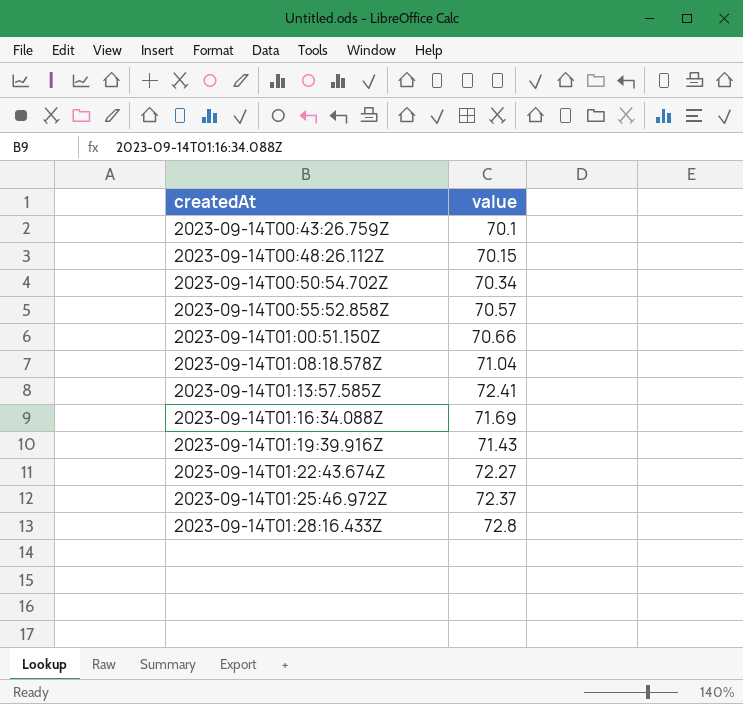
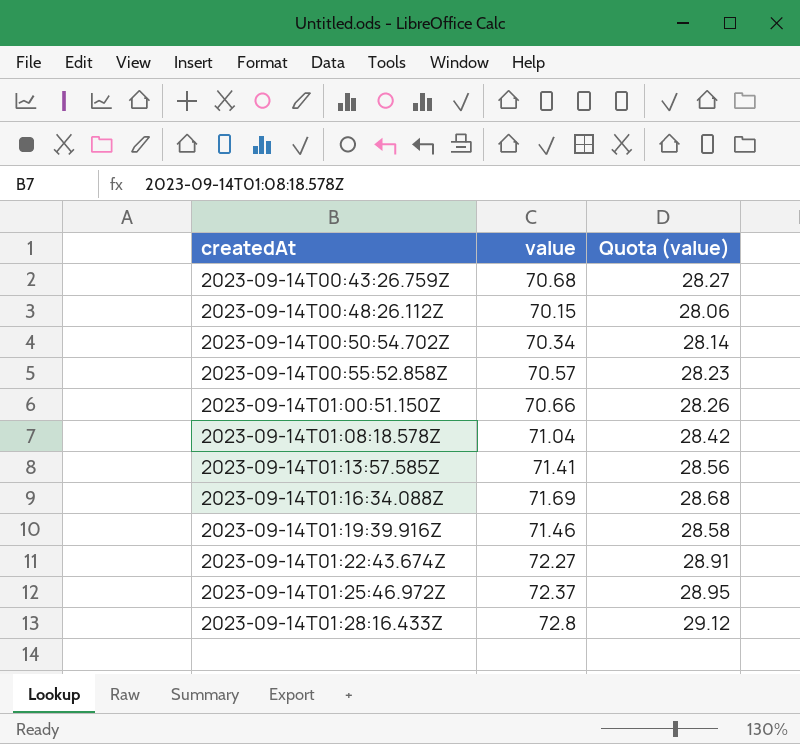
column Quota (value) | formula: none -> [value] * 0.4
2023-09-14T00:43:26.759Z | value: 70.1 -> 70.68
2023-09-14T01:13:57.585Z | value: 72.41 -> 71.41
2023-09-14T01:19:39.916Z | value: 71.43 -> 71.46

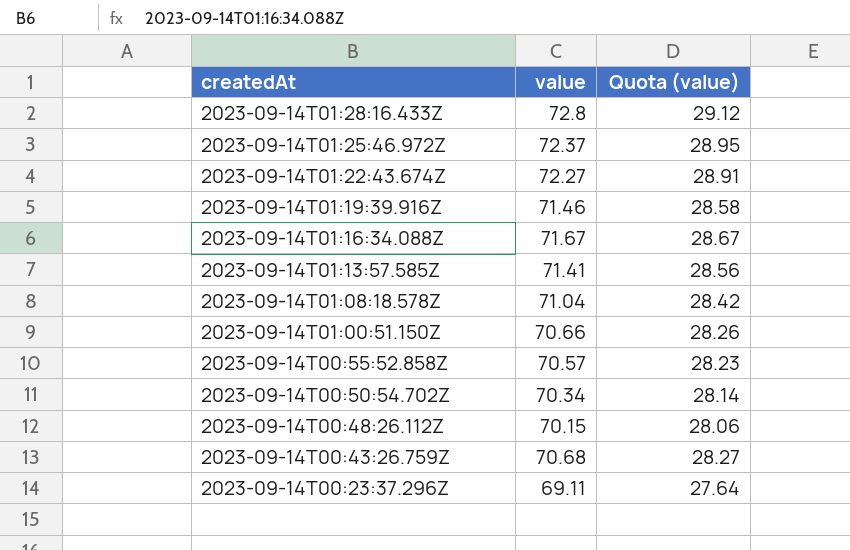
row order: createdAt ascending -> createdAt descending
2023-09-14T01:16:34.088Z | value: 71.69 -> 71.67
2023-09-14T01:16:34.088Z | Quota (value): 28.68 -> 28.67
row 2023-09-14T00:23:37.296Z: none -> 69.11 | 27.64

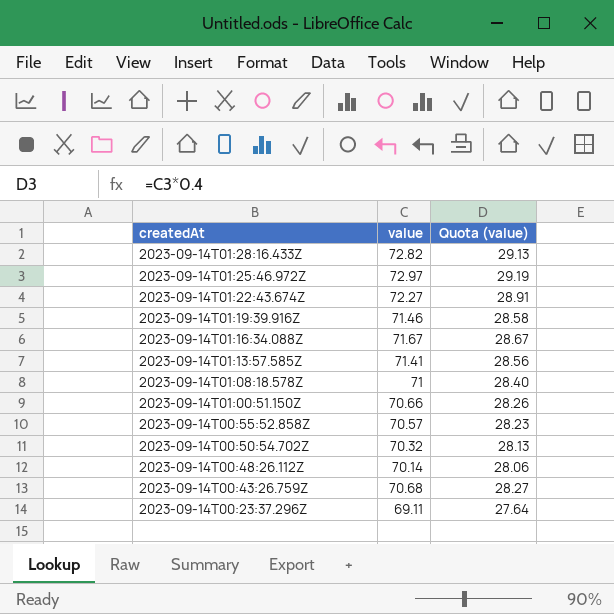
2023-09-14T01:28:16.433Z | value: 72.8 -> 72.82
2023-09-14T01:28:16.433Z | Quota (value): 29.12 -> 29.13
2023-09-14T01:25:46.972Z | value: 72.37 -> 72.97
2023-09-14T01:25:46.972Z | Quota (value): 28.95 -> 29.19
2023-09-14T01:08:18.578Z | value: 71.04 -> 71
2023-09-14T01:08:18.578Z | Quota (value): 28.42 -> 28.40
2023-09-14T00:50:54.702Z | value: 70.34 -> 70.32
2023-09-14T00:50:54.702Z | Quota (value): 28.14 -> 28.13
2023-09-14T00:48:26.112Z | value: 70.15 -> 70.14

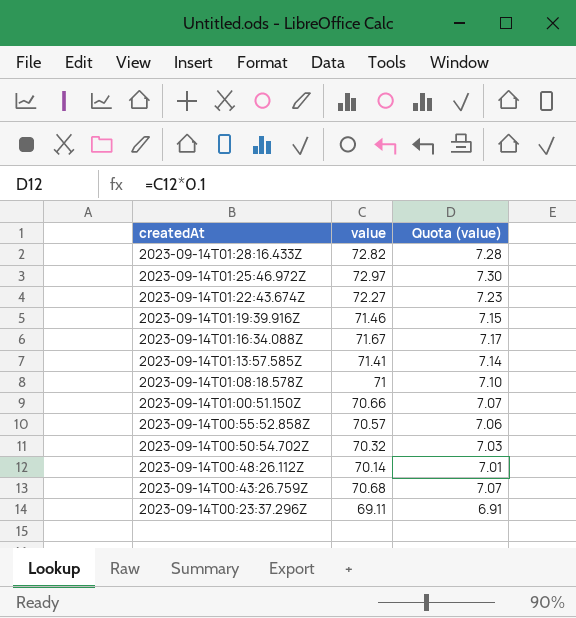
column Quota (value) | formula: [value] * 0.4 -> [value] * 0.1

